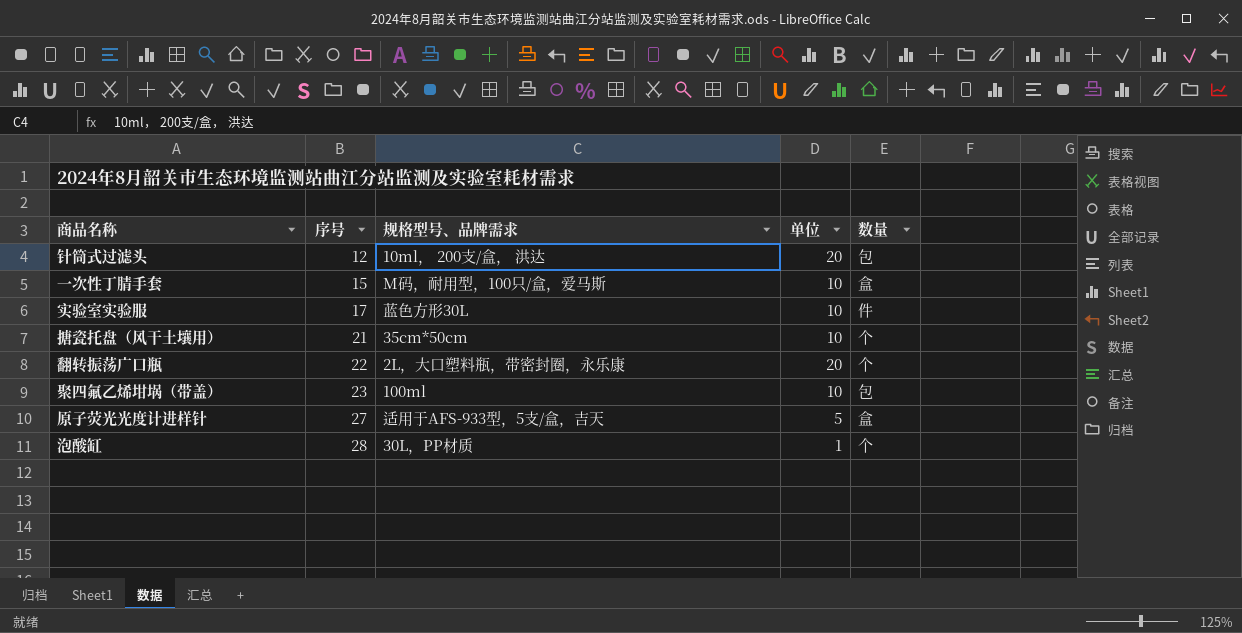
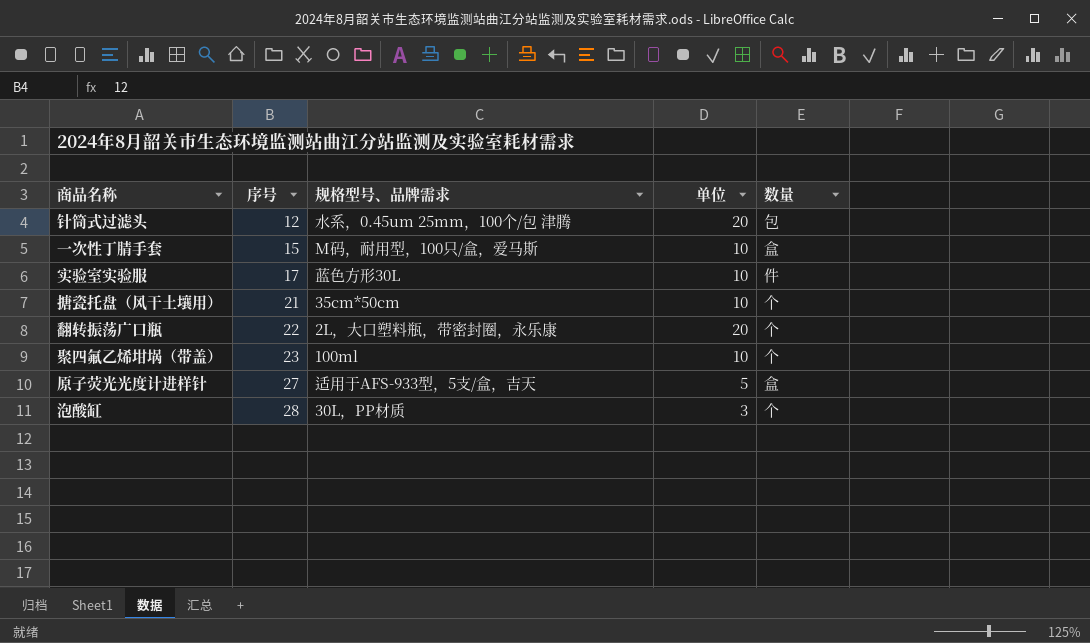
针筒式过滤头 | 规格型号、品牌需求: 10ml， 200支/盒， 洪达 -> 水系，0.45um 25mm，100个/包 津腾
聚四氟乙烯坩埚（带盖） | 数量: 包 -> 个
泡酸缸 | 单位: 1 -> 3

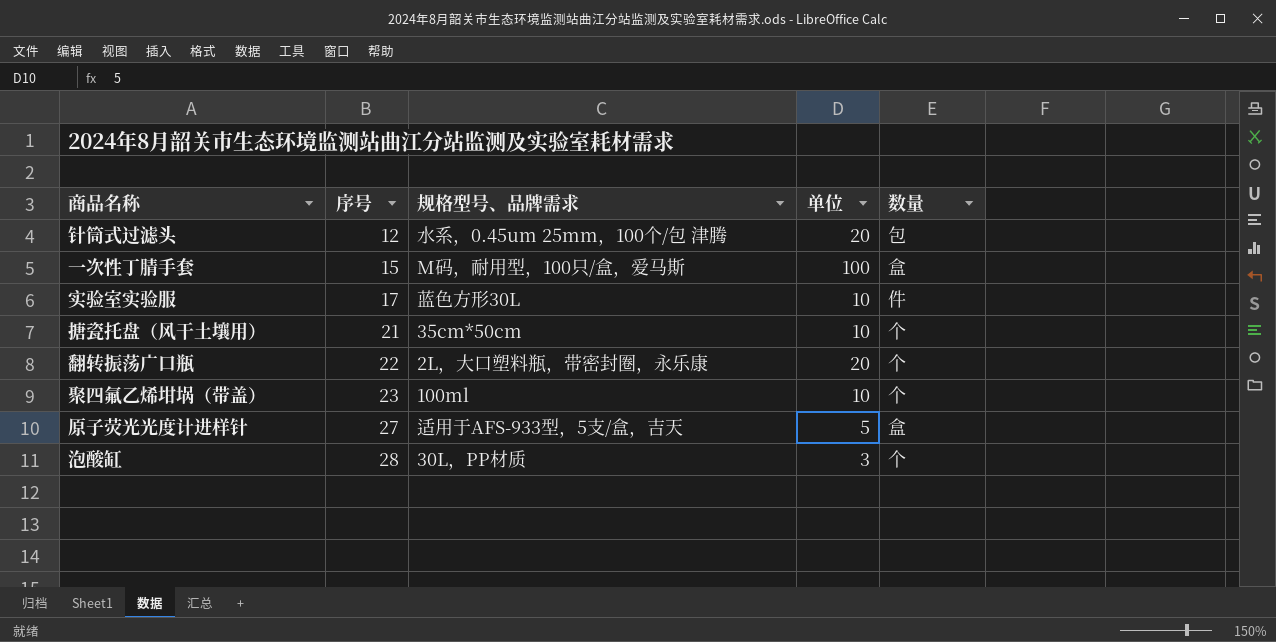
一次性丁腈手套 | 单位: 10 -> 100

